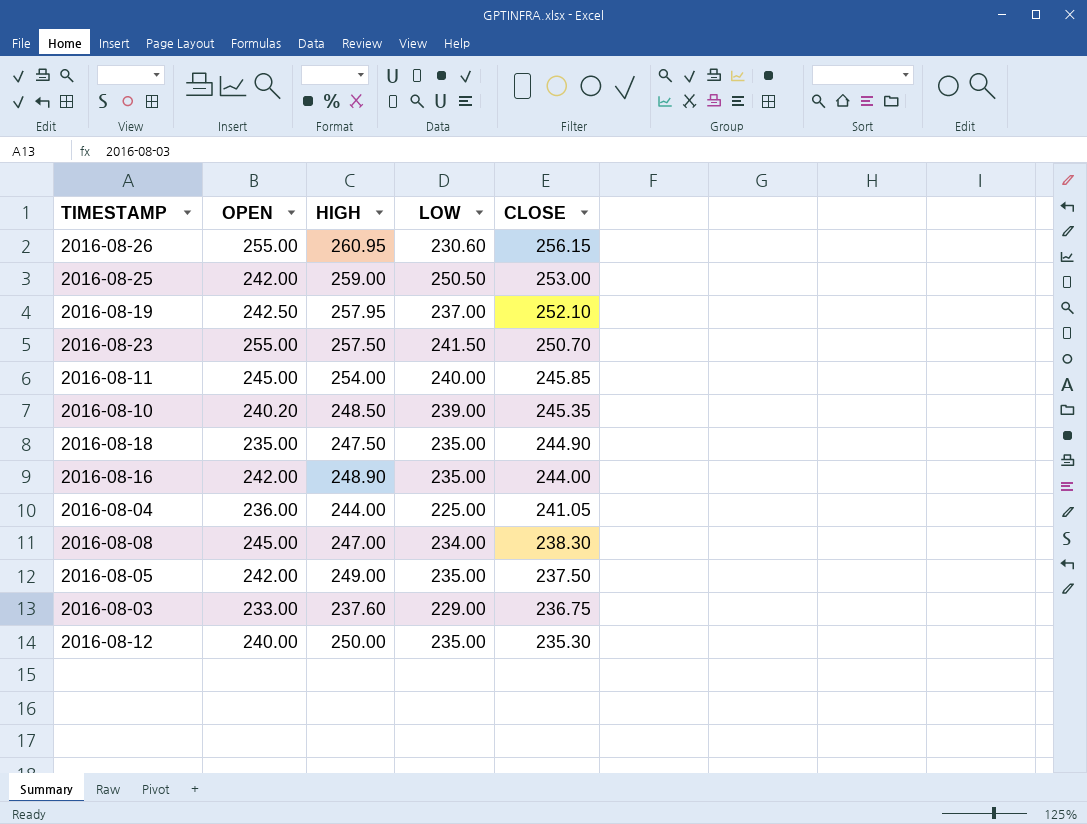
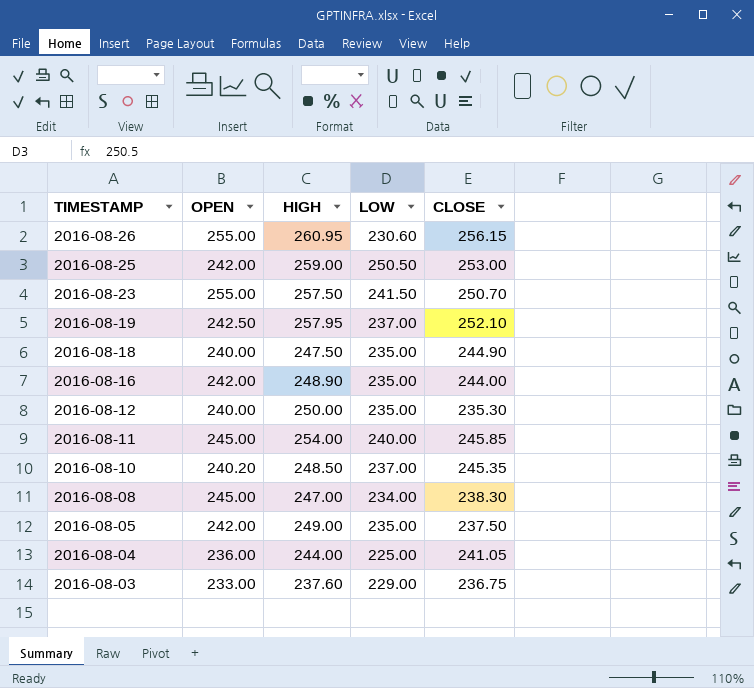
row order: CLOSE descending -> TIMESTAMP descending
2016-08-18 | OPEN: 235.00 -> 240.00
2016-08-10 | LOW: 239.00 -> 237.00

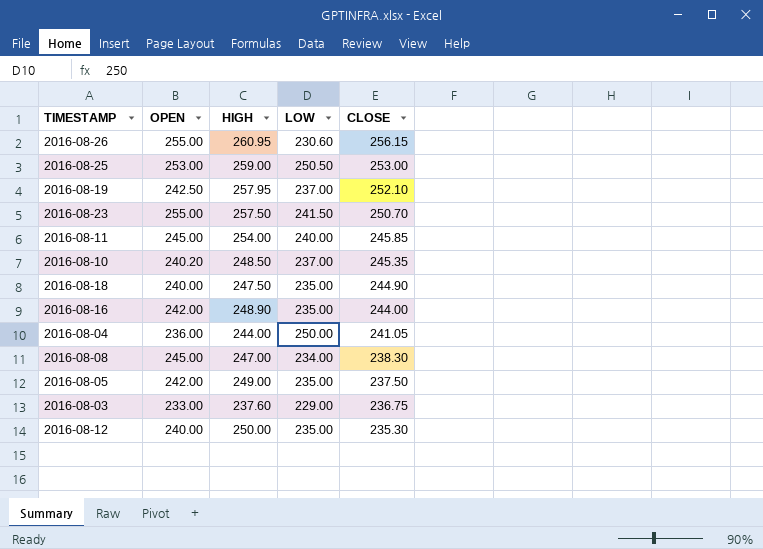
row order: TIMESTAMP descending -> CLOSE descending
2016-08-25 | OPEN: 242.00 -> 253.00
2016-08-04 | LOW: 225.00 -> 250.00

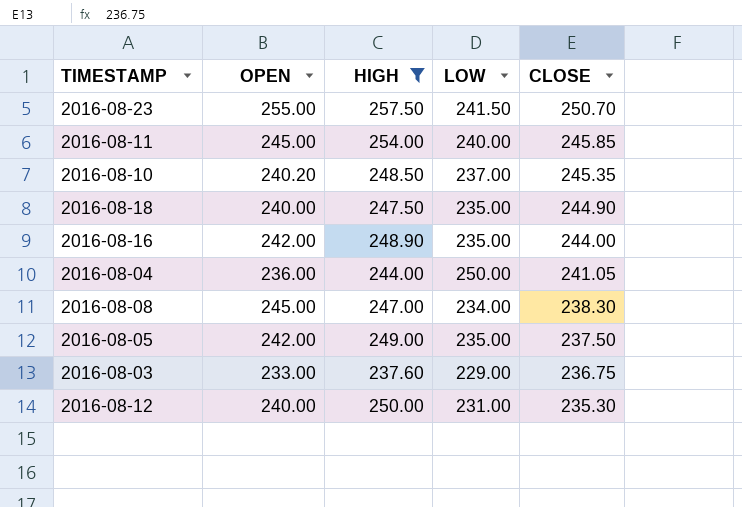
filter: none -> HIGH <= 257.50
2016-08-12 | LOW: 235.00 -> 231.00

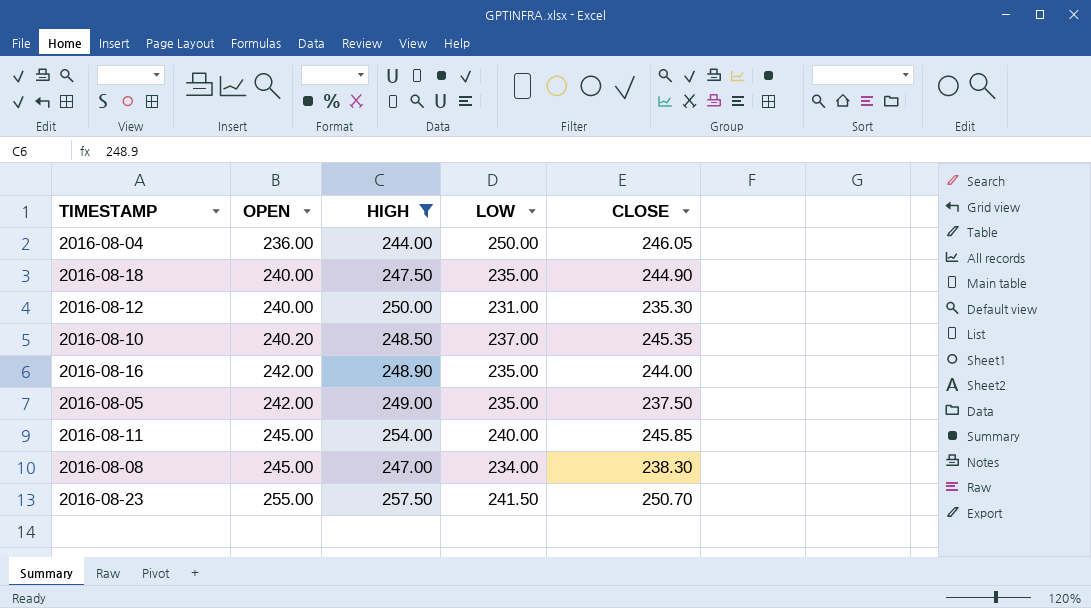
row order: CLOSE descending -> OPEN ascending
row 2016-08-03: 233.00 | 237.60 | 229.00 | 236.75 -> none
2016-08-04 | CLOSE: 241.05 -> 246.05

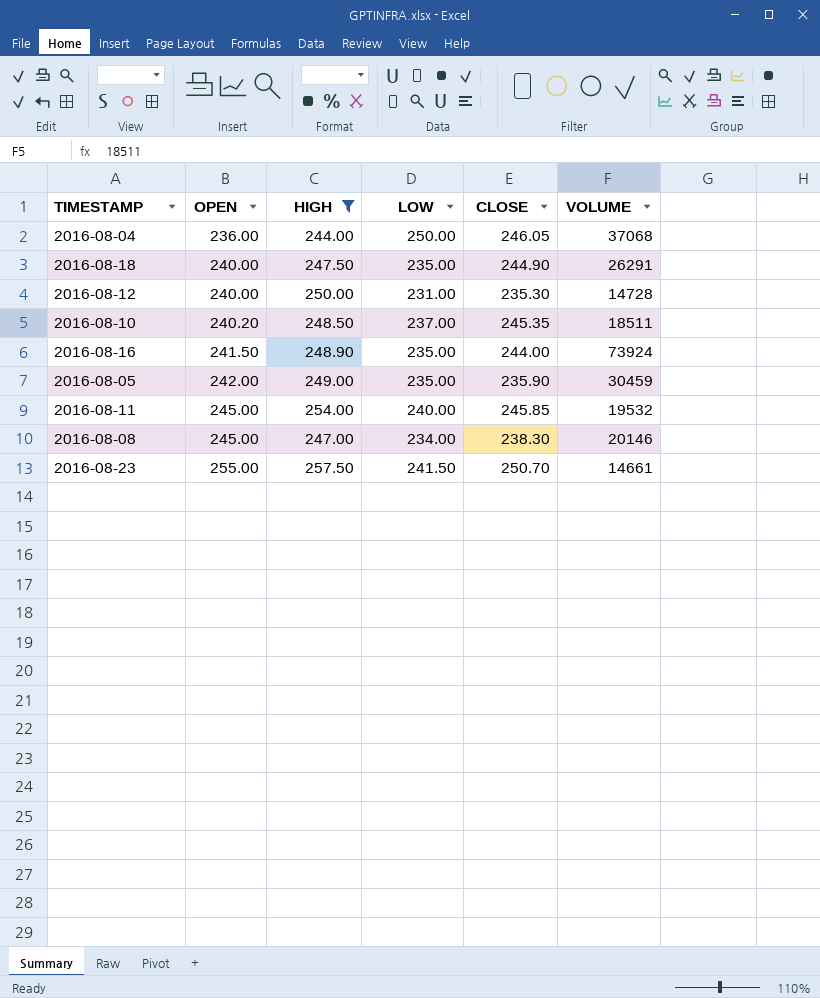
column VOLUME | position: none -> 6
2016-08-16 | OPEN: 242.00 -> 241.50
2016-08-05 | CLOSE: 237.50 -> 235.90

